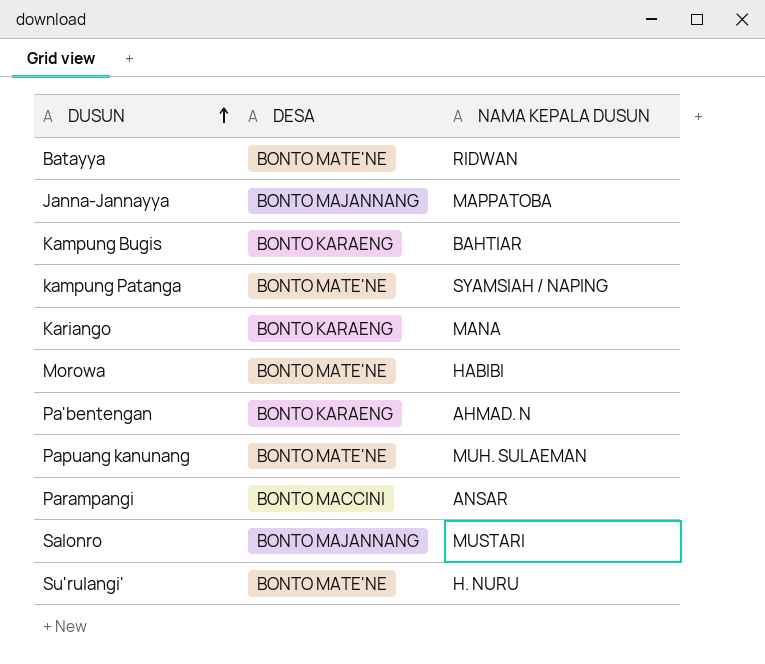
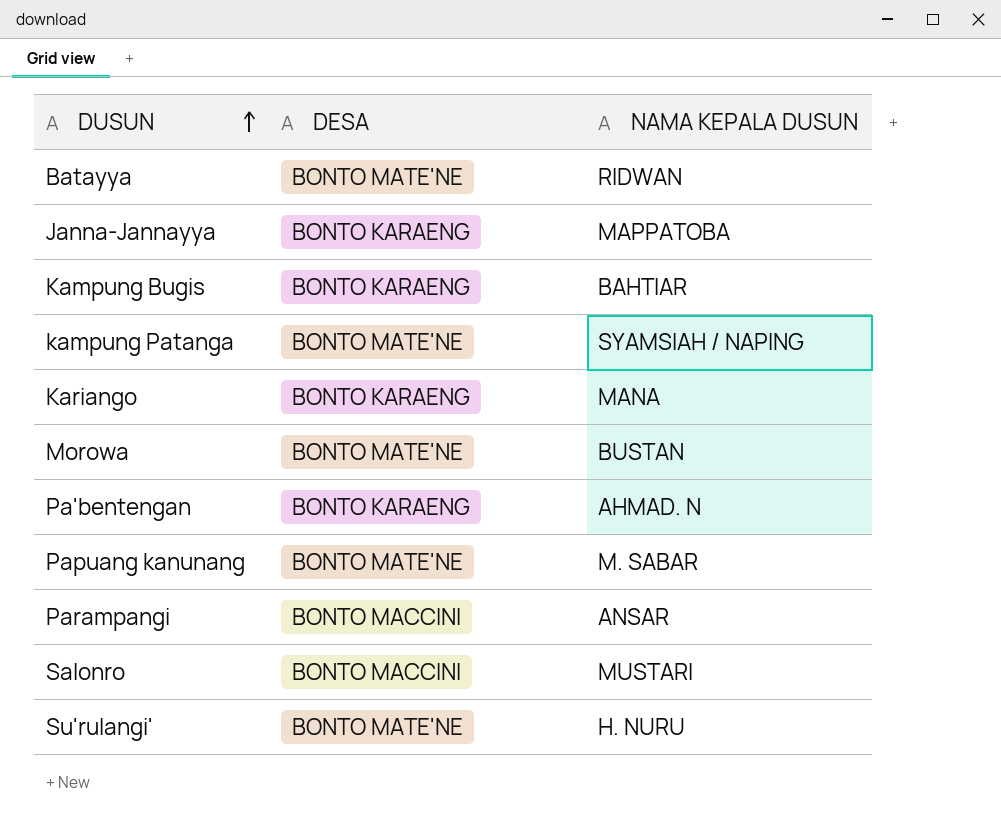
Janna-Jannayya | DESA: BONTO MAJANNANG -> BONTO KARAENG
Morowa | NAMA KEPALA DUSUN: HABIBI -> BUSTAN
Papuang kanunang | NAMA KEPALA DUSUN: MUH. SULAEMAN -> M. SABAR
Salonro | DESA: BONTO MAJANNANG -> BONTO MACCINI

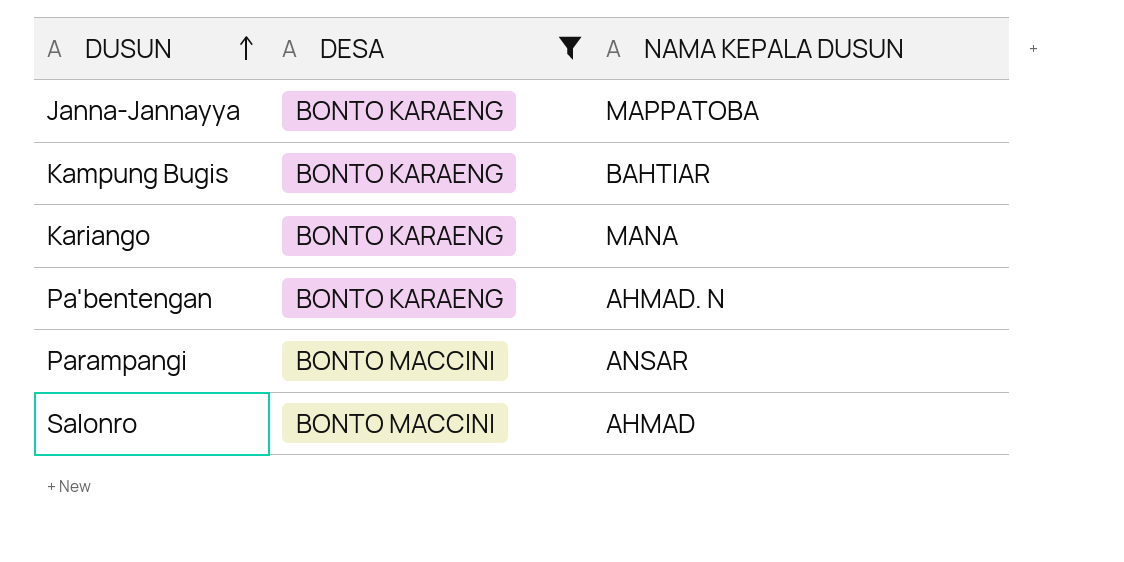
filter: none -> DESA != BONTO MATE'NE
Salonro | NAMA KEPALA DUSUN: MUSTARI -> AHMAD

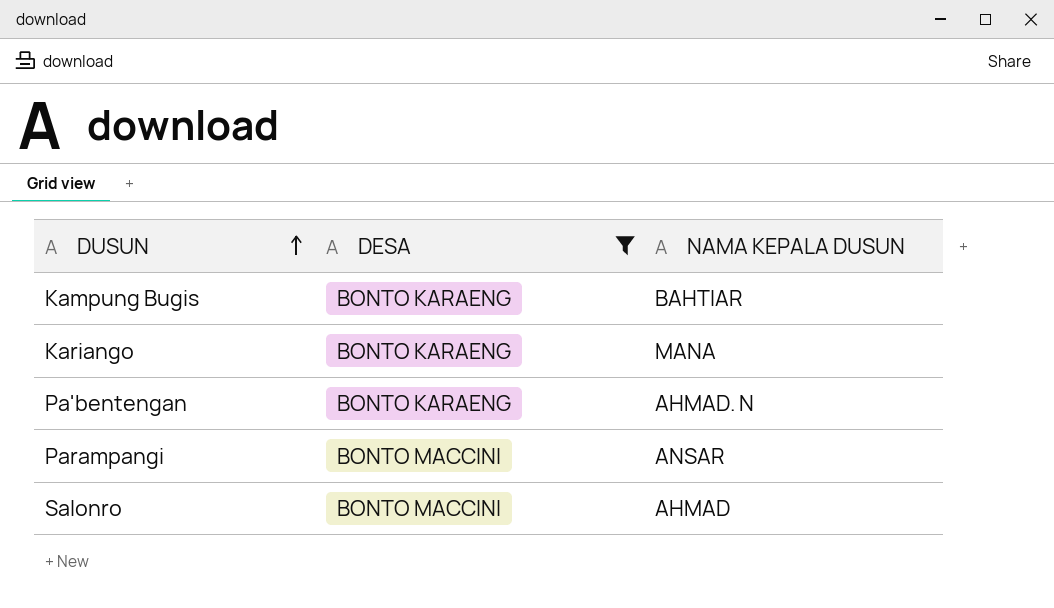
row Janna-Jannayya: BONTO KARAENG | MAPPATOBA -> none

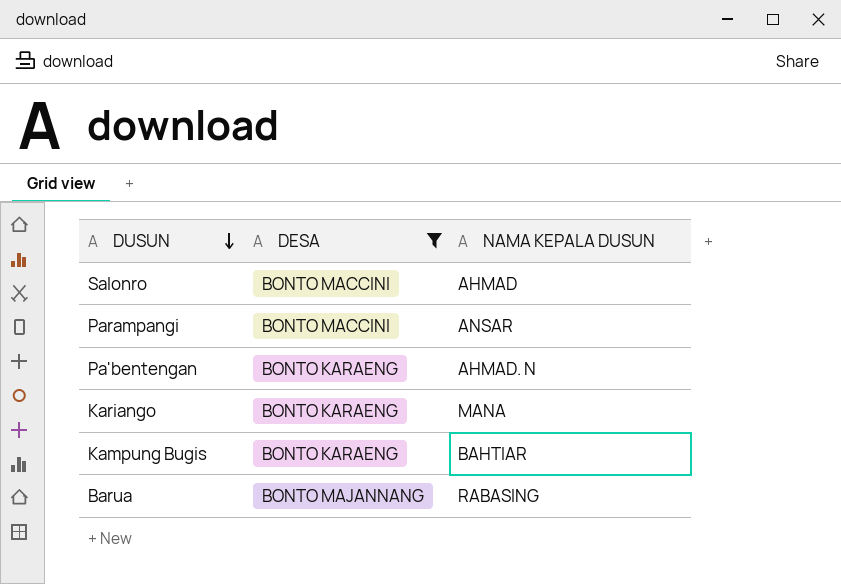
row order: DUSUN ascending -> DUSUN descending
row Barua: none -> BONTO MAJANNANG | RABASING

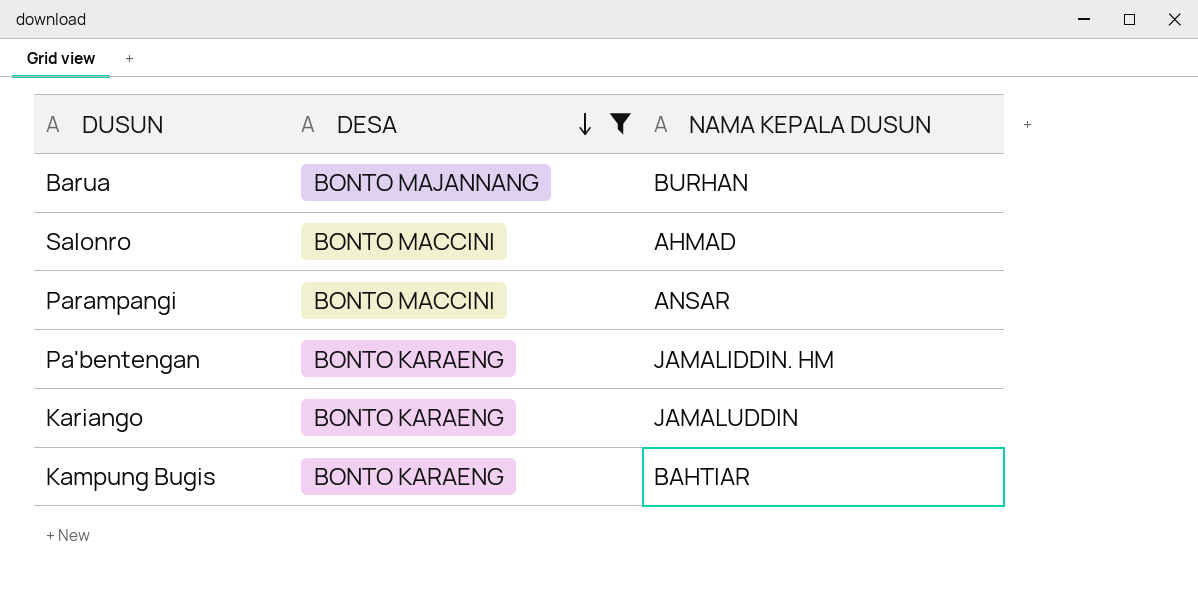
row order: DUSUN descending -> DESA descending
Barua | NAMA KEPALA DUSUN: RABASING -> BURHAN
Pa'bentengan | NAMA KEPALA DUSUN: AHMAD. N -> JAMALIDDIN. HM
Kariango | NAMA KEPALA DUSUN: MANA -> JAMALUDDIN

